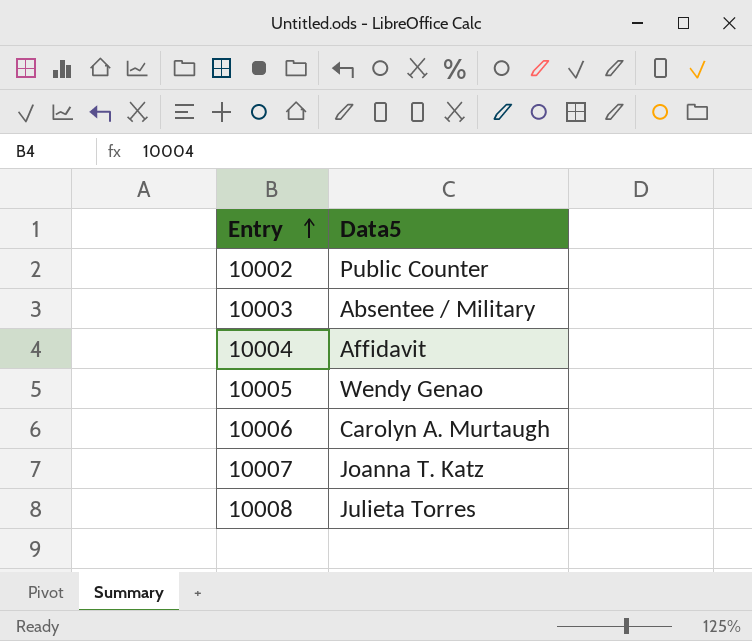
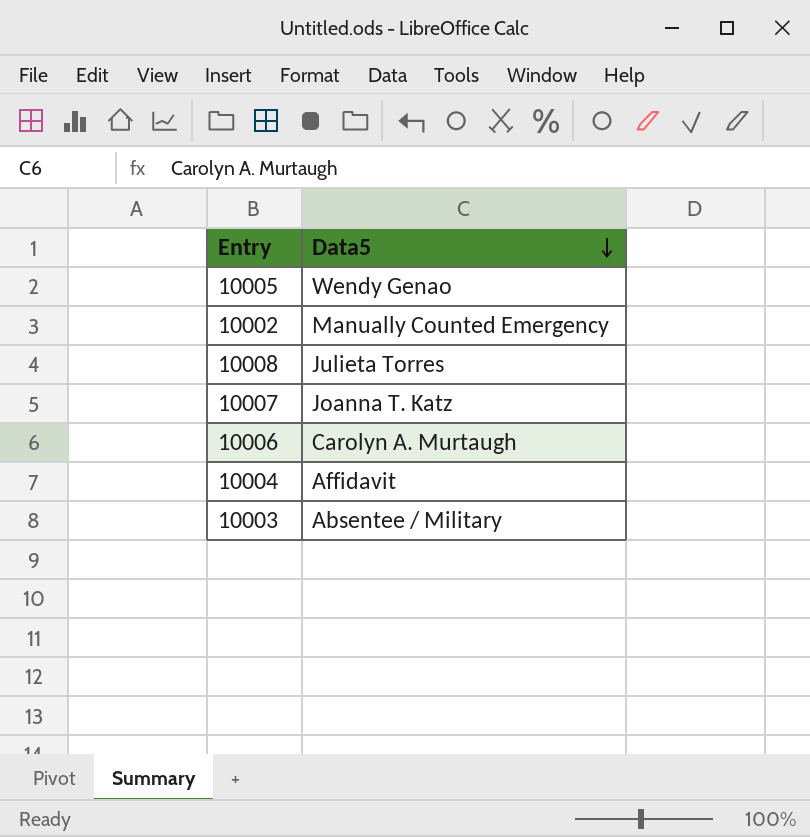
row order: Entry ascending -> Data5 descending
10002 | Data5: Public Counter -> Manually Counted Emergency

